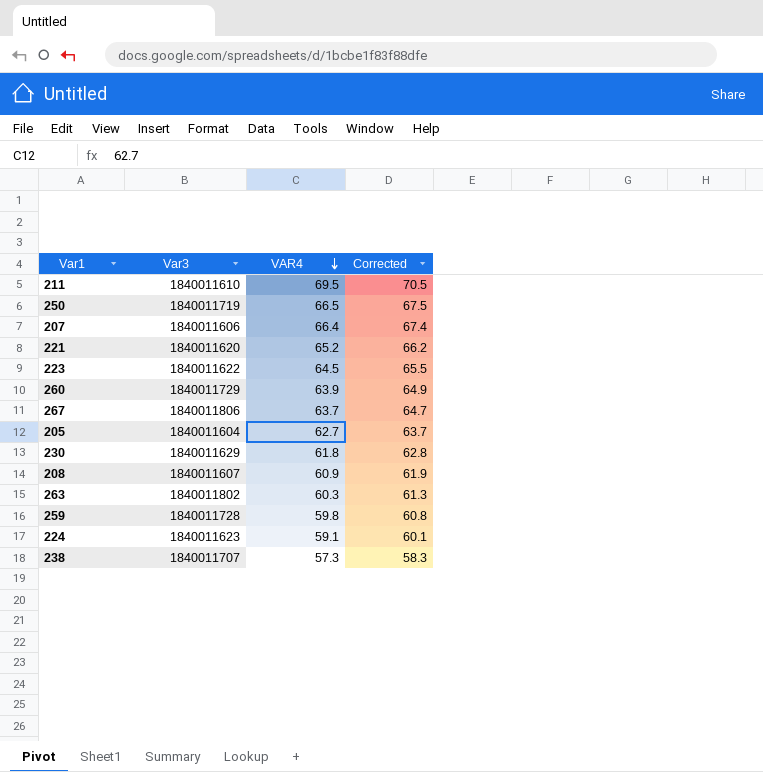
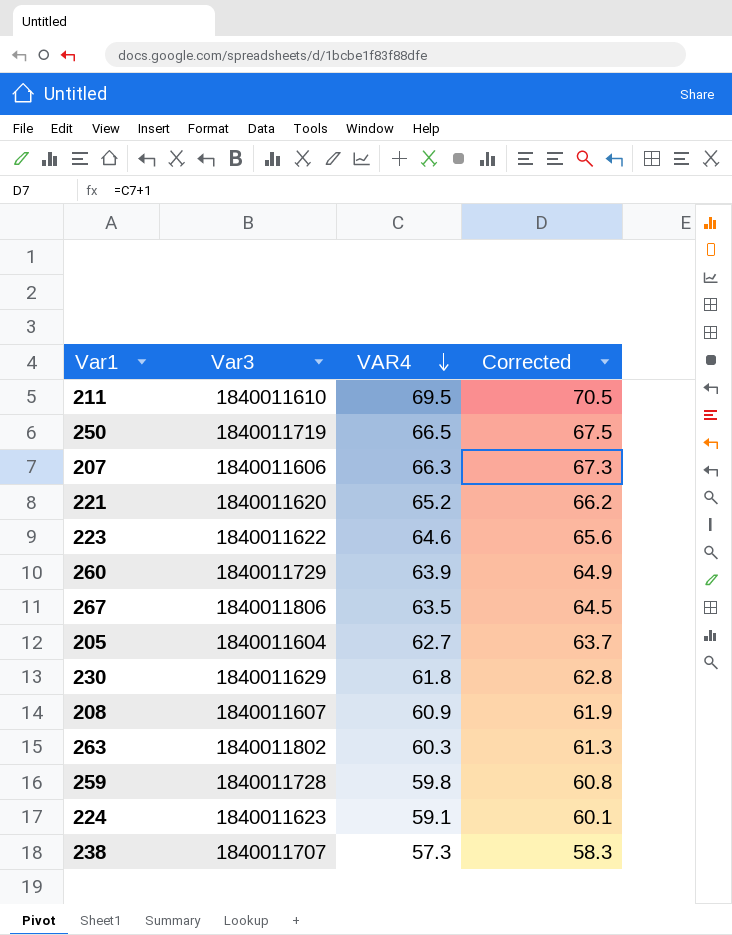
207 | VAR4: 66.4 -> 66.3
207 | Corrected: 67.4 -> 67.3
223 | VAR4: 64.5 -> 64.6
223 | Corrected: 65.5 -> 65.6
267 | VAR4: 63.7 -> 63.5
267 | Corrected: 64.7 -> 64.5

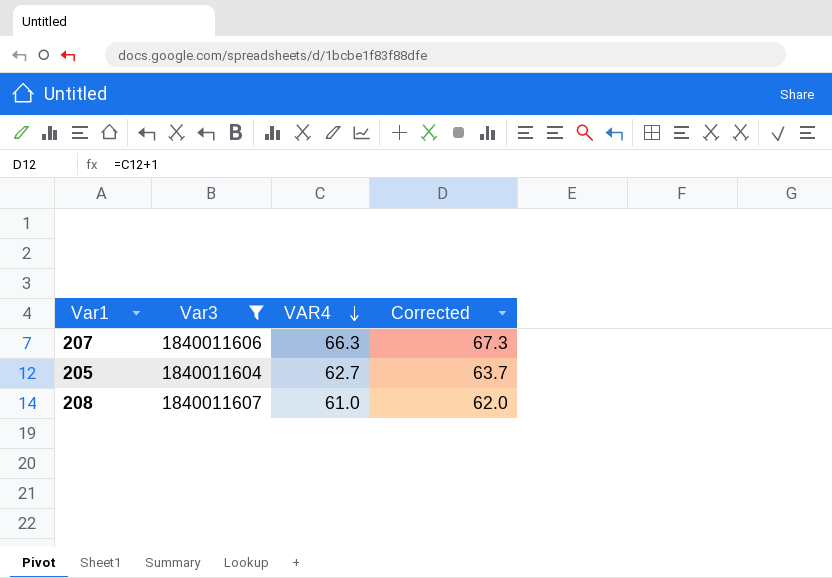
filter: none -> Var3 <= 1840011607
208 | VAR4: 60.9 -> 61.0
208 | Corrected: 61.9 -> 62.0

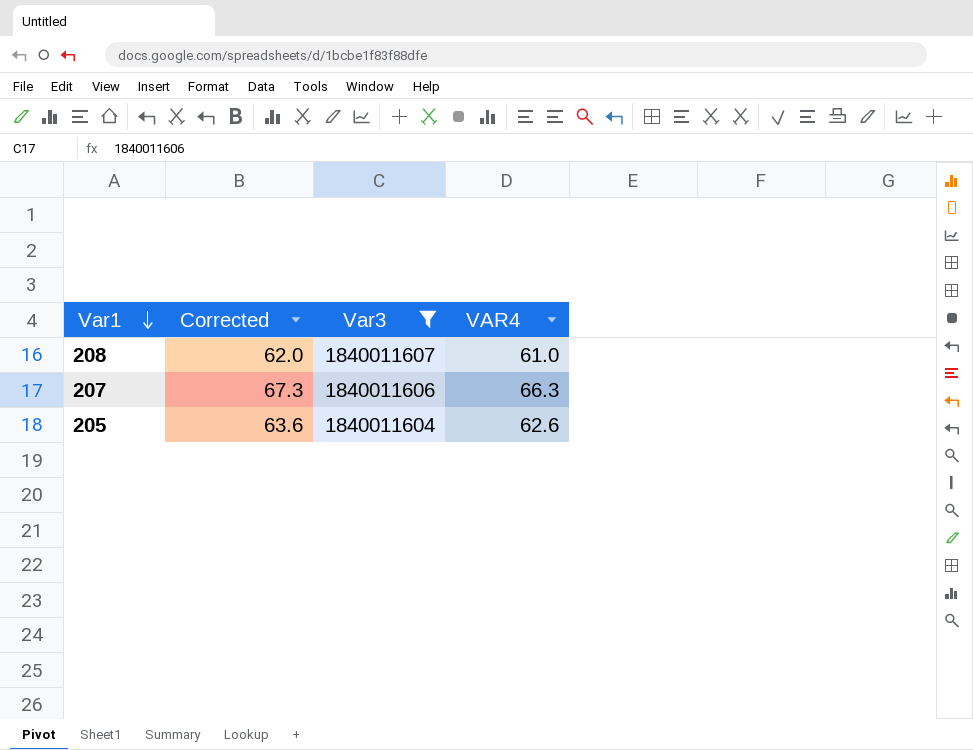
row order: VAR4 descending -> Var1 descending
column Corrected | position: 4 -> 2
205 | Corrected: 63.7 -> 63.6
205 | VAR4: 62.7 -> 62.6

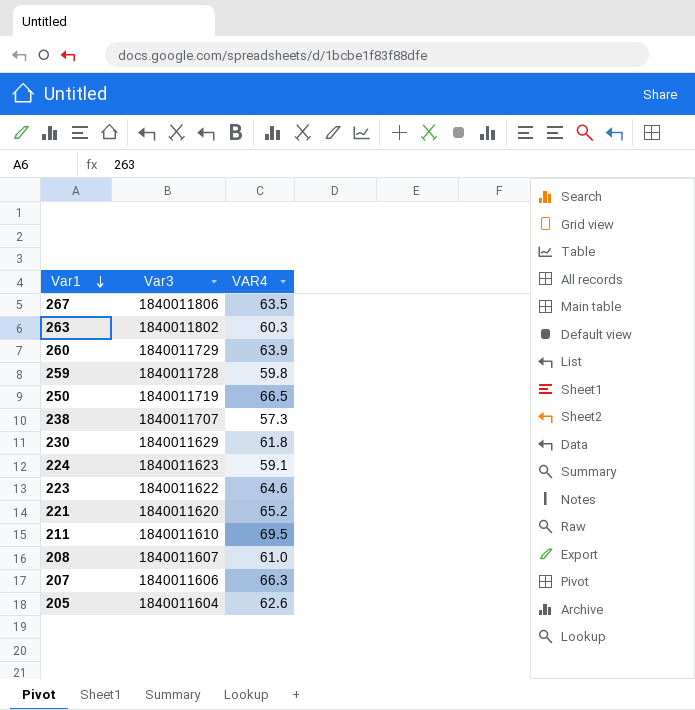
filter: Var3 <= 1840011607 -> none
column Corrected | formula: [VAR4] + 1 -> none

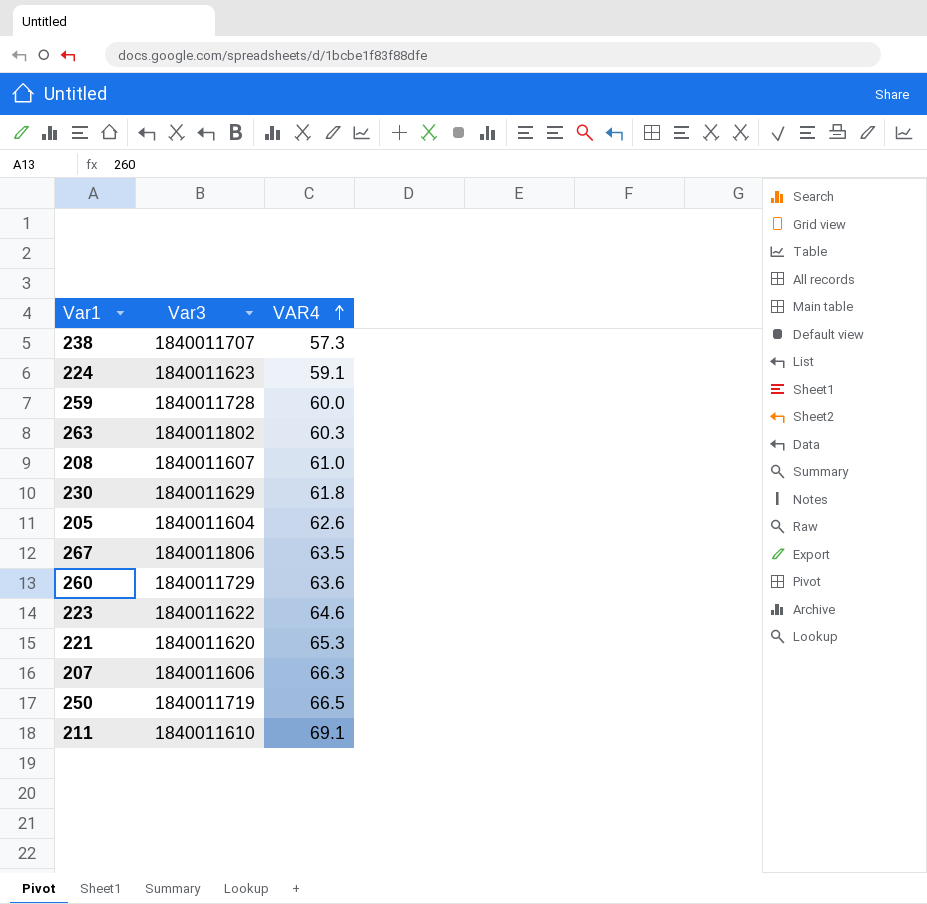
row order: Var1 descending -> VAR4 ascending
259 | VAR4: 59.8 -> 60.0
260 | VAR4: 63.9 -> 63.6
221 | VAR4: 65.2 -> 65.3
211 | VAR4: 69.5 -> 69.1

